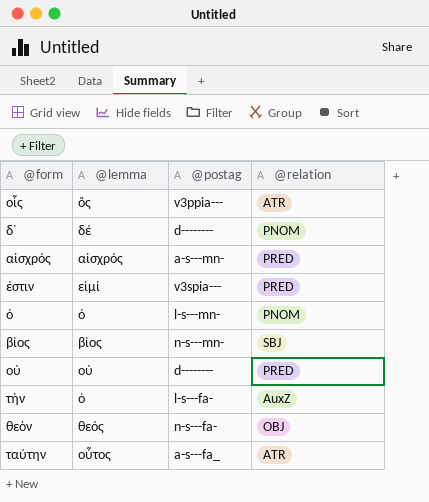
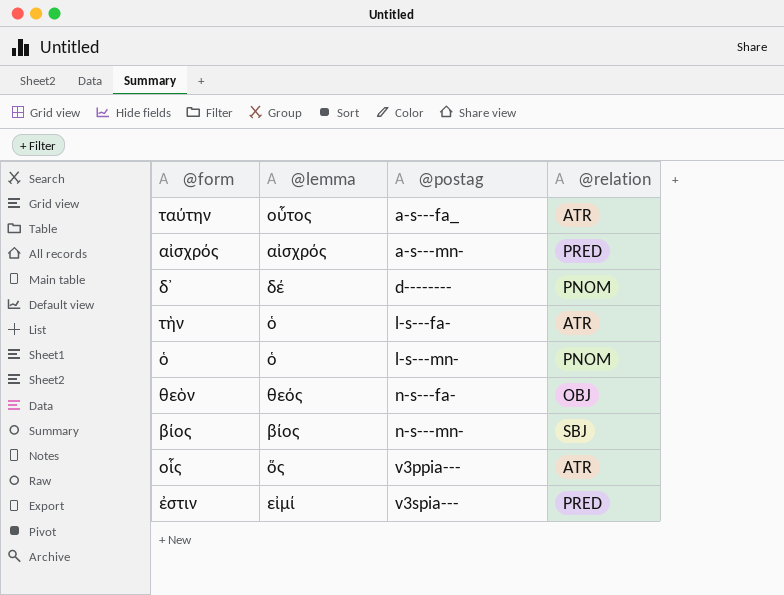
row order: none -> @postag ascending
row οὐ: οὐ | d-------- | PRED -> none
τὴν | @relation: AuxZ -> ATR

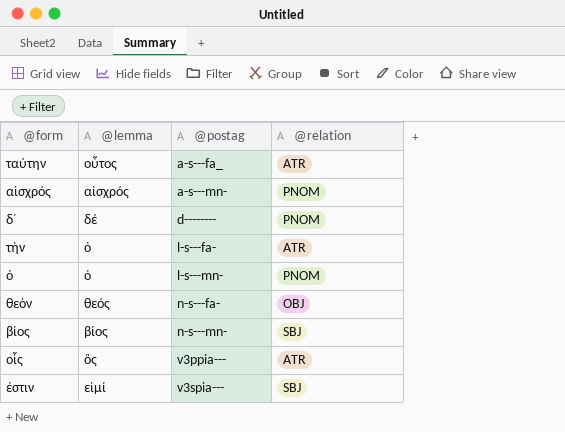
αἰσχρός | @relation: PRED -> PNOM
ἐστιν | @relation: PRED -> SBJ

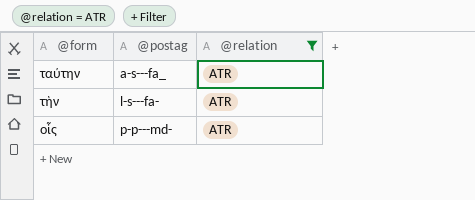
filter: none -> @relation = ATR
column @lemma | position: 2 -> none
οἷς | @postag: v3ppia--- -> p-p---md-

